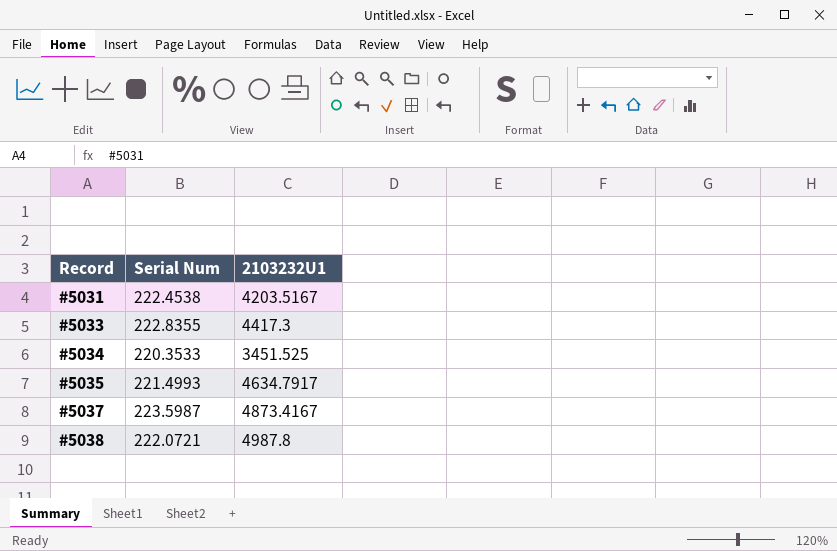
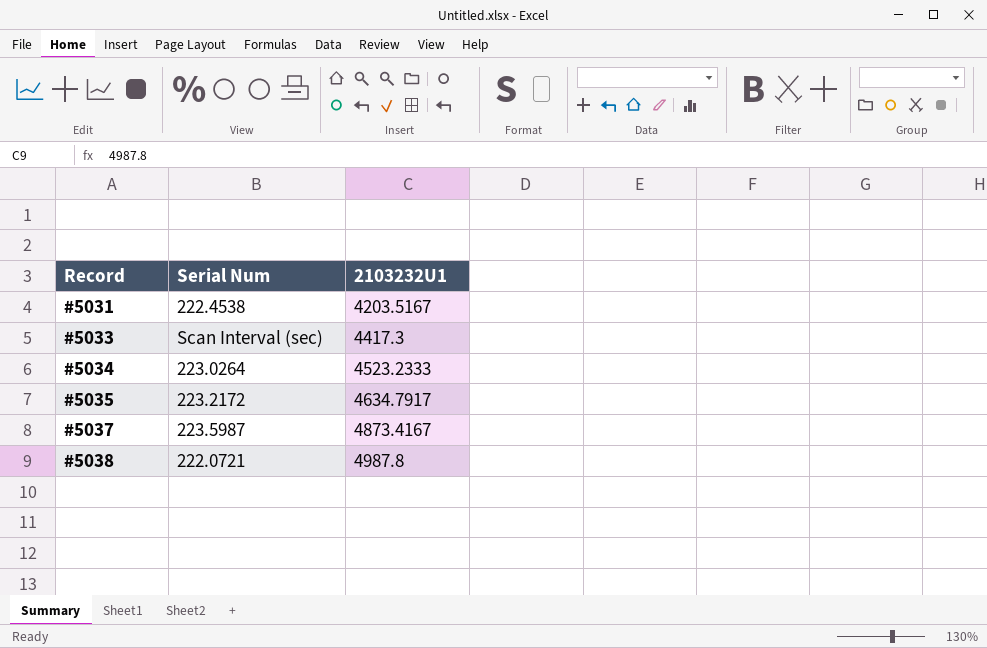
#5033 | Serial Num: 222.8355 -> Scan Interval (sec)
#5034 | Serial Num: 220.3533 -> 223.0264
#5034 | 2103232U1: 3451.525 -> 4523.2333
#5035 | Serial Num: 221.4993 -> 223.2172

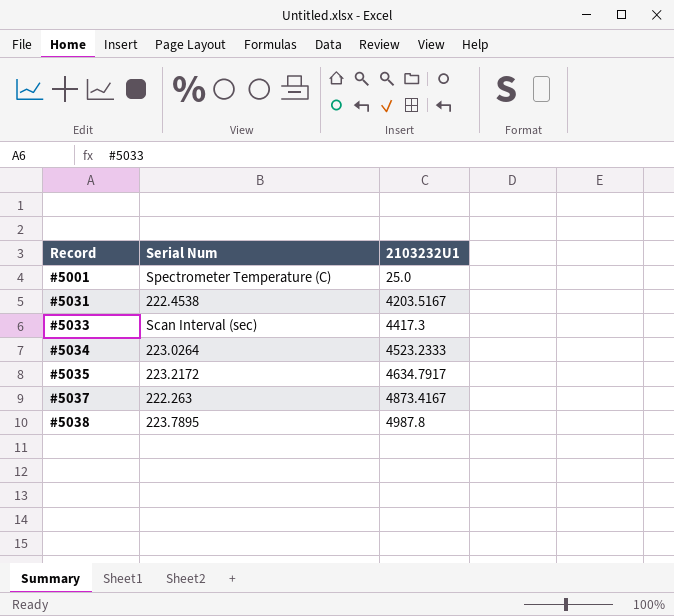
row #5001: none -> Spectrometer Temperature (C) | 25.0
#5037 | Serial Num: 223.5987 -> 222.263
#5038 | Serial Num: 222.0721 -> 223.7895

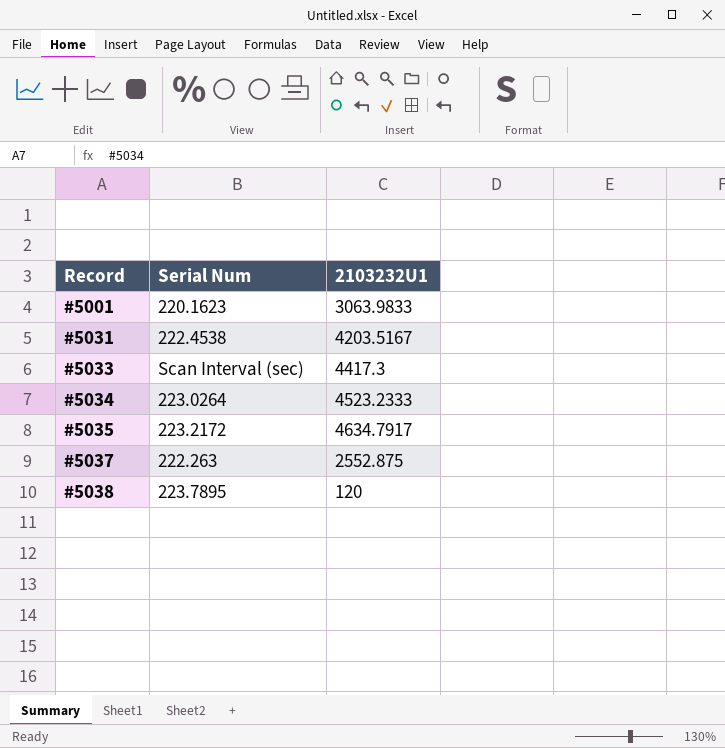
#5001 | Serial Num: Spectrometer Temperature (C) -> 220.1623
#5001 | 2103232U1: 25.0 -> 3063.9833
#5037 | 2103232U1: 4873.4167 -> 2552.875
#5038 | 2103232U1: 4987.8 -> 120

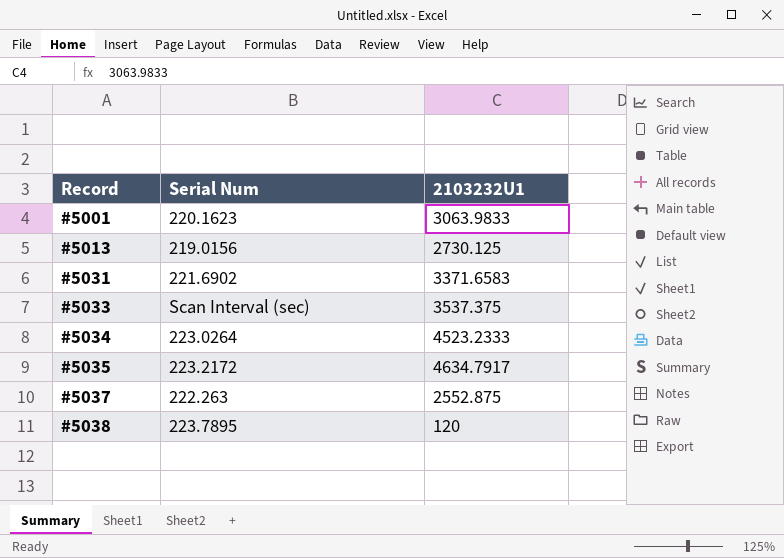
row #5013: none -> 219.0156 | 2730.125
#5031 | Serial Num: 222.4538 -> 221.6902
#5031 | 2103232U1: 4203.5167 -> 3371.6583
#5033 | 2103232U1: 4417.3 -> 3537.375

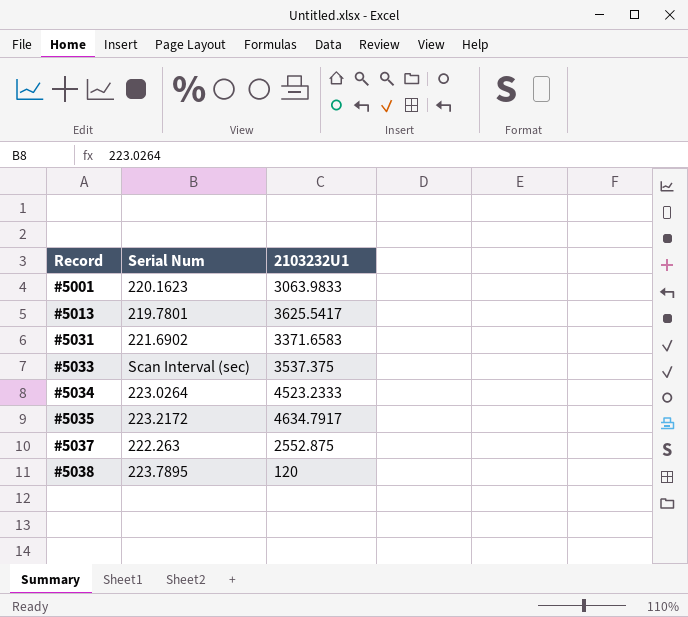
#5013 | Serial Num: 219.0156 -> 219.7801
#5013 | 2103232U1: 2730.125 -> 3625.5417

